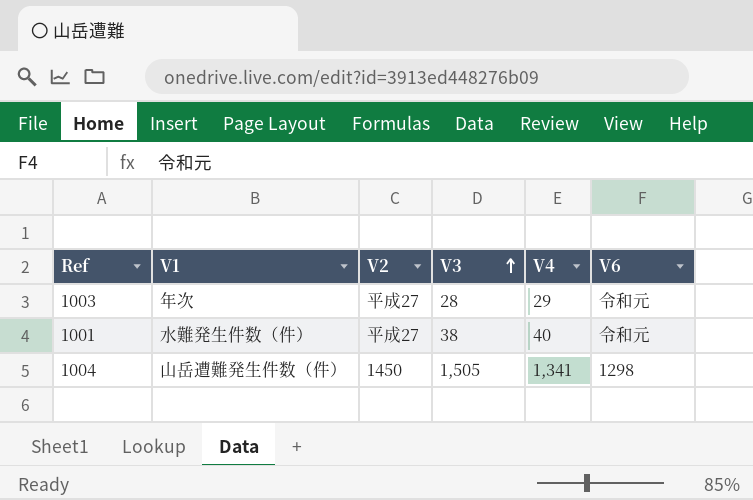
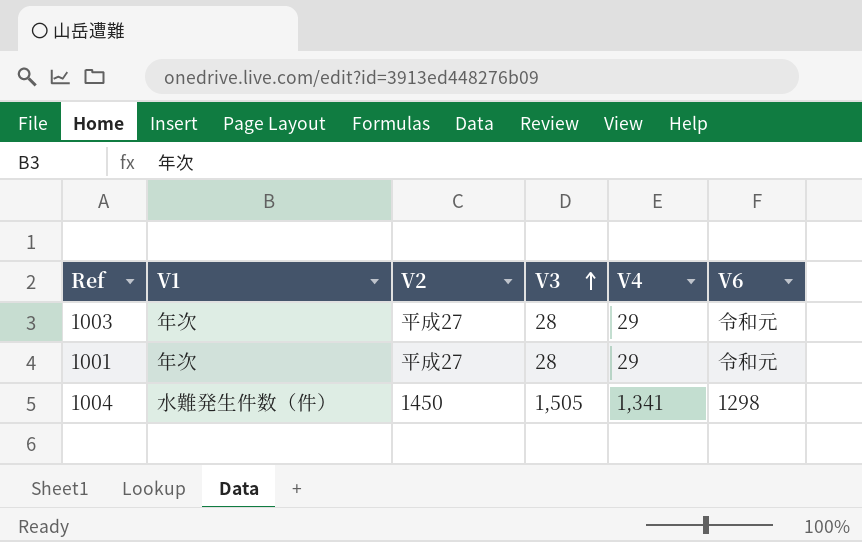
1001 | V1: 水難発生件数（件） -> 年次
1001 | V3: 38 -> 28
1001 | V4: 40 -> 29
1004 | V1: 山岳遭難発生件数（件） -> 水難発生件数（件）

